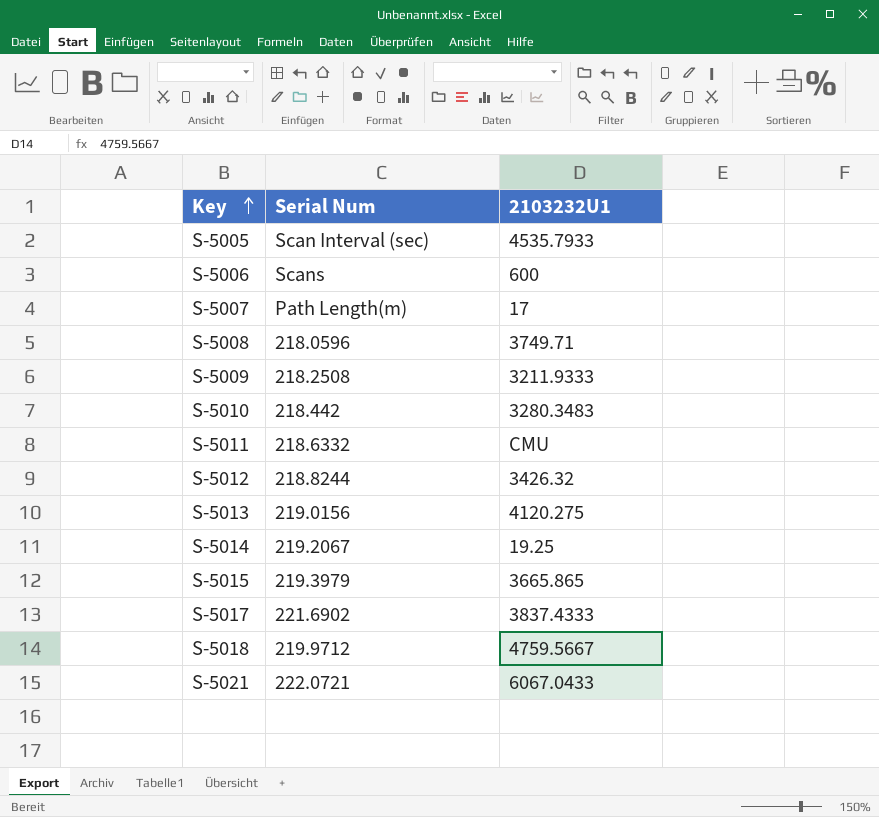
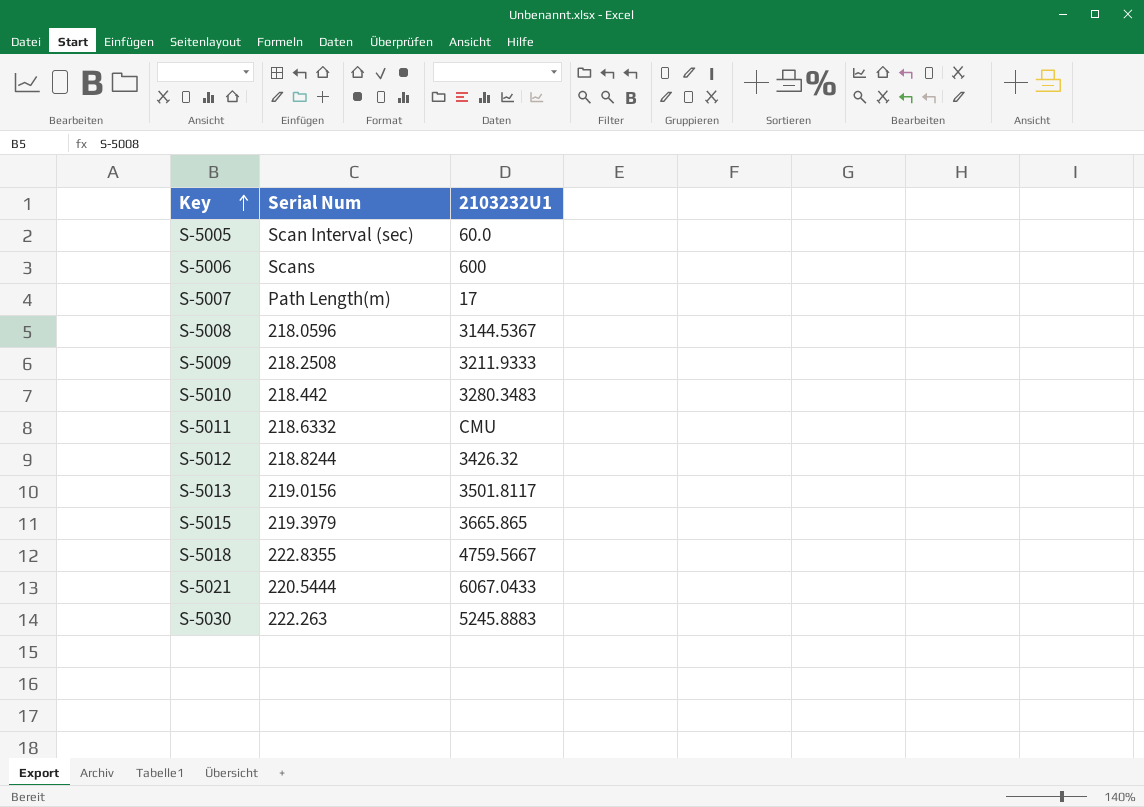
row S-5014: 219.2067 | 19.25 -> none
row S-5017: 221.6902 | 3837.4333 -> none
S-5005 | 2103232U1: 4535.7933 -> 60.0
S-5008 | 2103232U1: 3749.71 -> 3144.5367
S-5013 | 2103232U1: 4120.275 -> 3501.8117
S-5018 | Serial Num: 219.9712 -> 222.8355
S-5021 | Serial Num: 222.0721 -> 220.5444
row S-5030: none -> 222.263 | 5245.8883

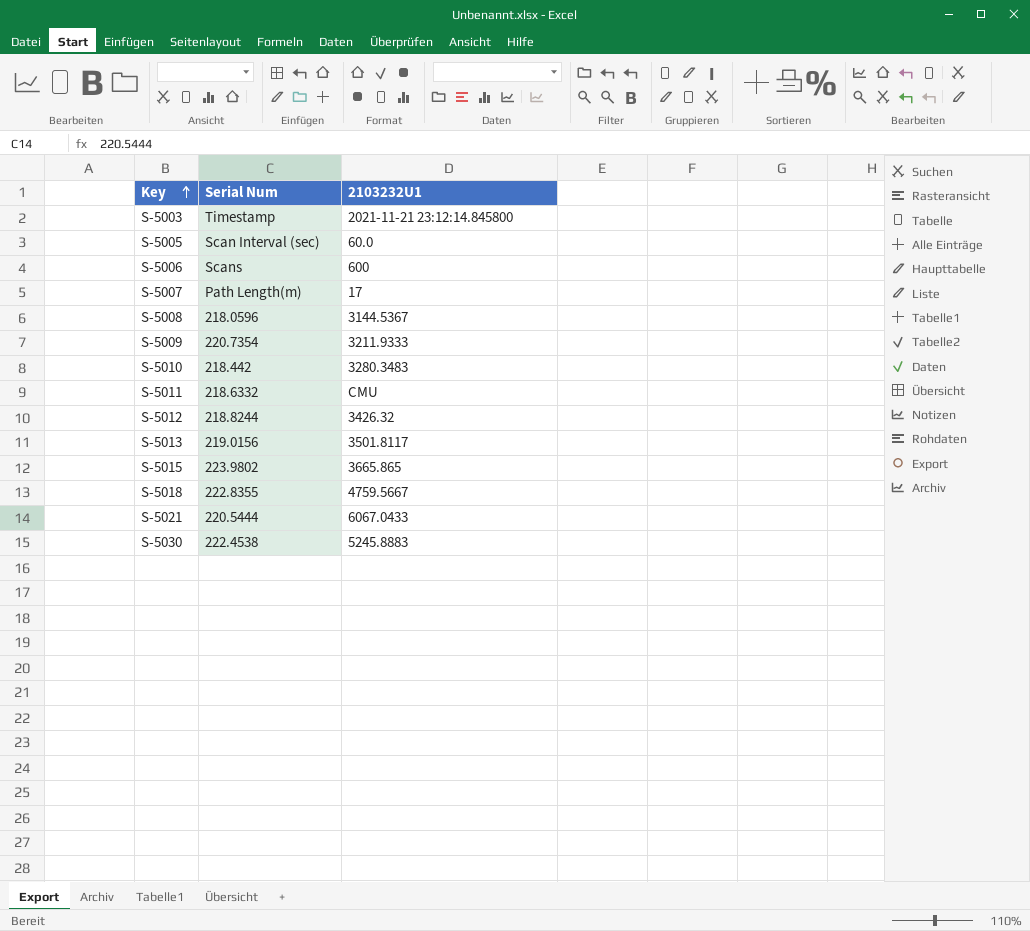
row S-5003: none -> Timestamp | 2021-11-21 23:12:14.845800
S-5009 | Serial Num: 218.2508 -> 220.7354
S-5015 | Serial Num: 219.3979 -> 223.9802
S-5030 | Serial Num: 222.263 -> 222.4538

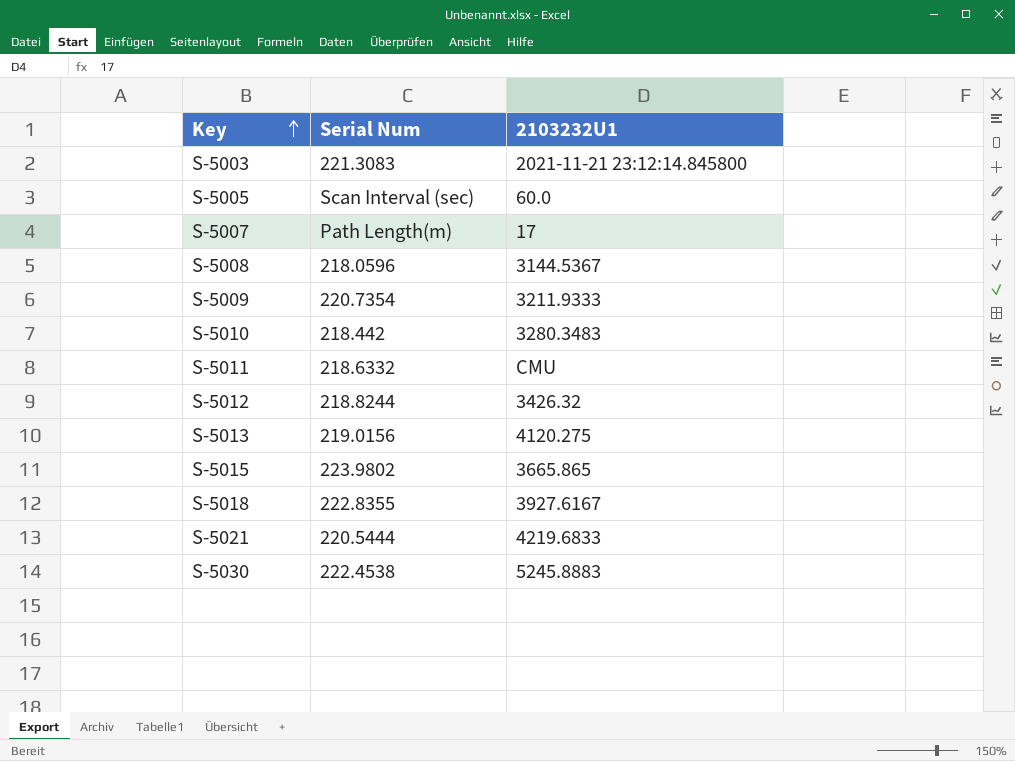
row S-5006: Scans | 600 -> none
S-5003 | Serial Num: Timestamp -> 221.3083
S-5013 | 2103232U1: 3501.8117 -> 4120.275
S-5018 | 2103232U1: 4759.5667 -> 3927.6167
S-5021 | 2103232U1: 6067.0433 -> 4219.6833

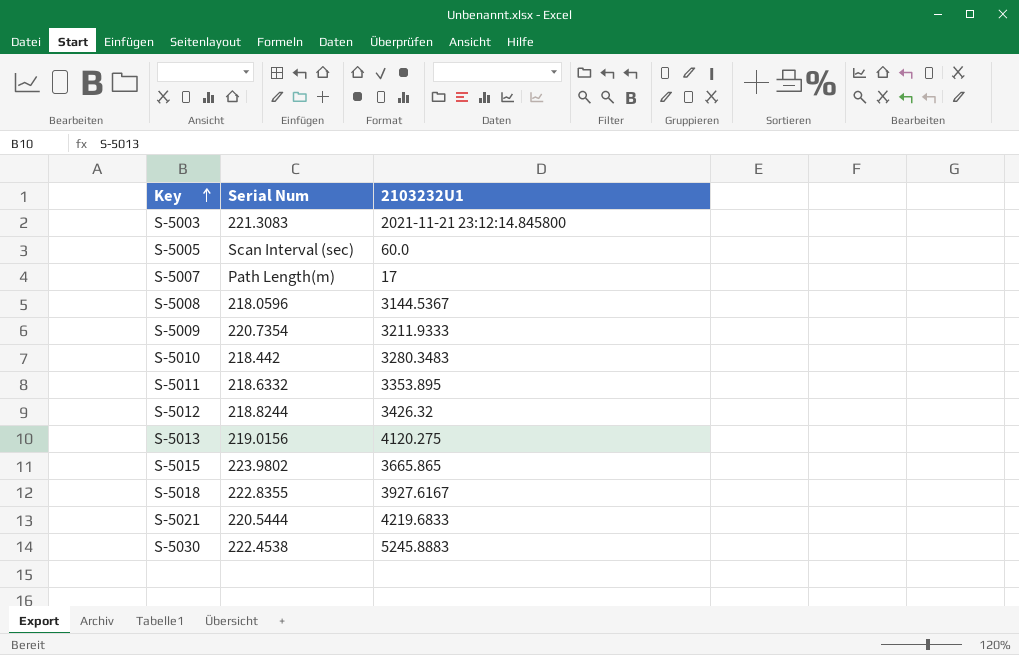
S-5011 | 2103232U1: CMU -> 3353.895

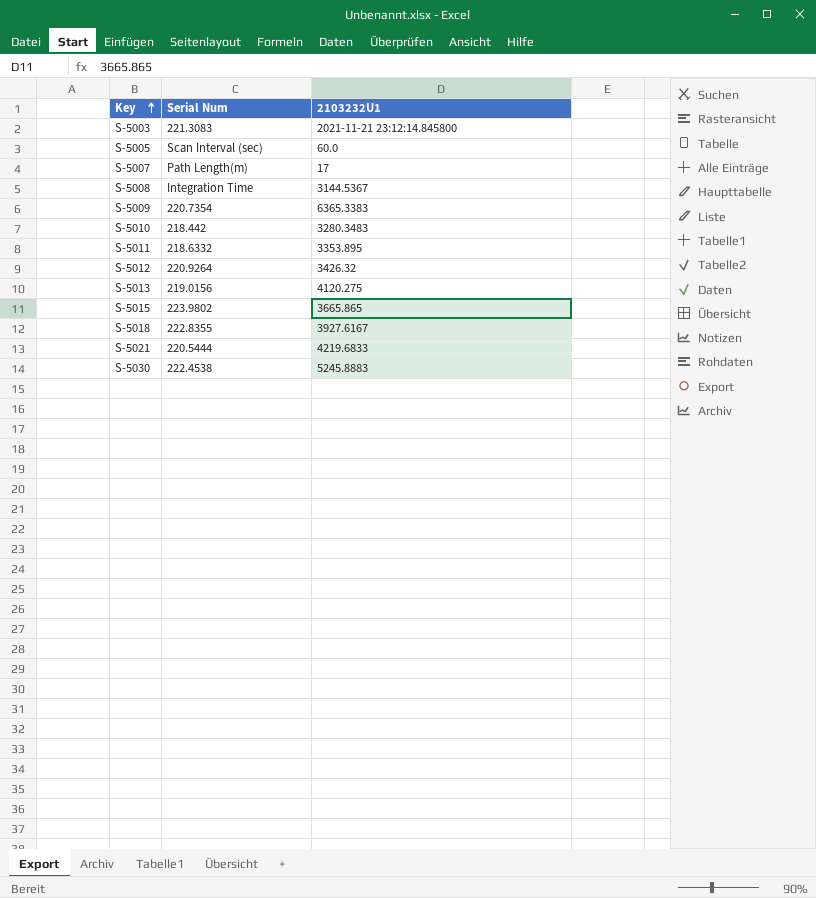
S-5008 | Serial Num: 218.0596 -> Integration Time
S-5009 | 2103232U1: 3211.9333 -> 6365.3383
S-5012 | Serial Num: 218.8244 -> 220.9264

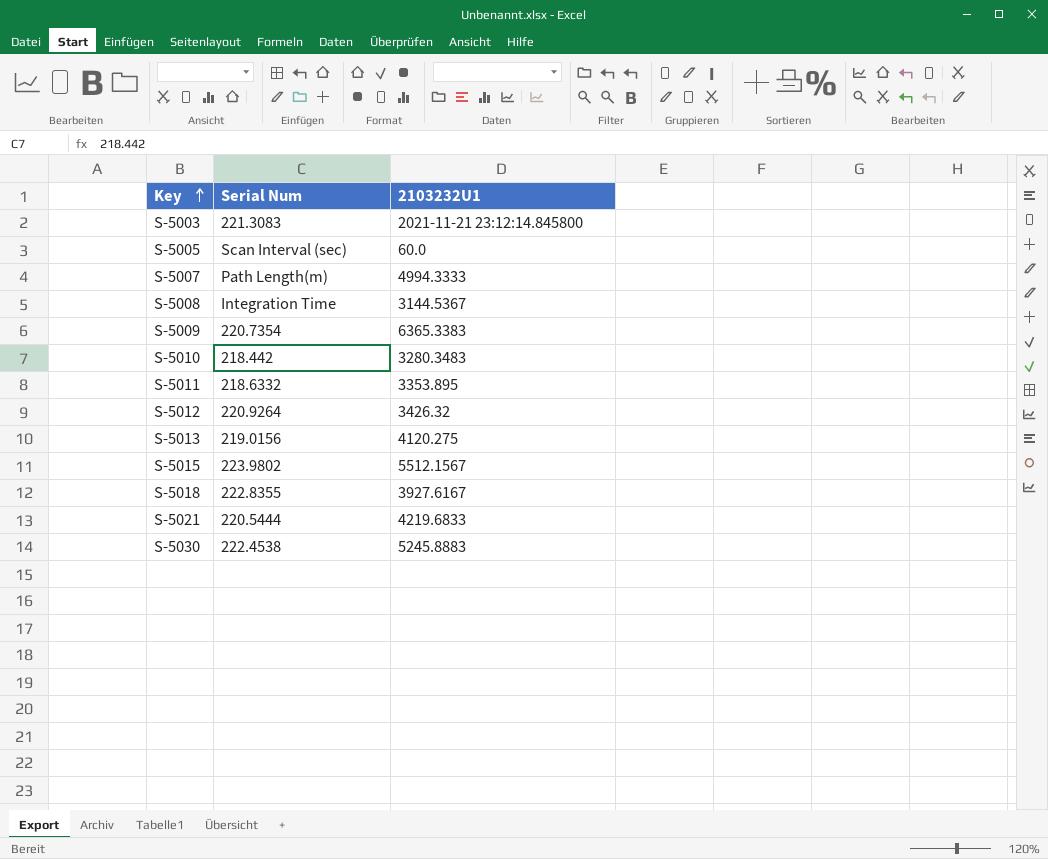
S-5007 | 2103232U1: 17 -> 4994.3333
S-5015 | 2103232U1: 3665.865 -> 5512.1567

